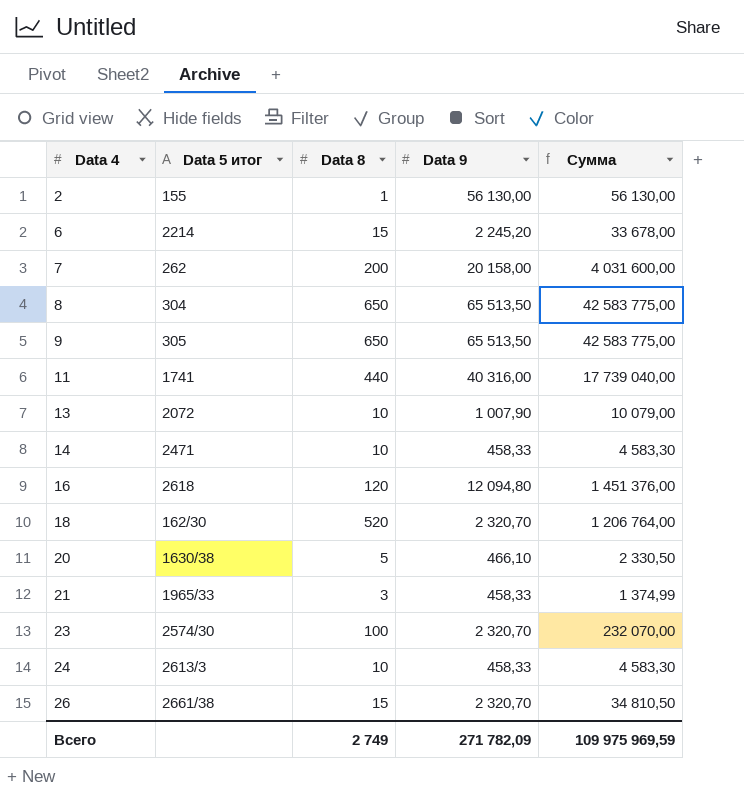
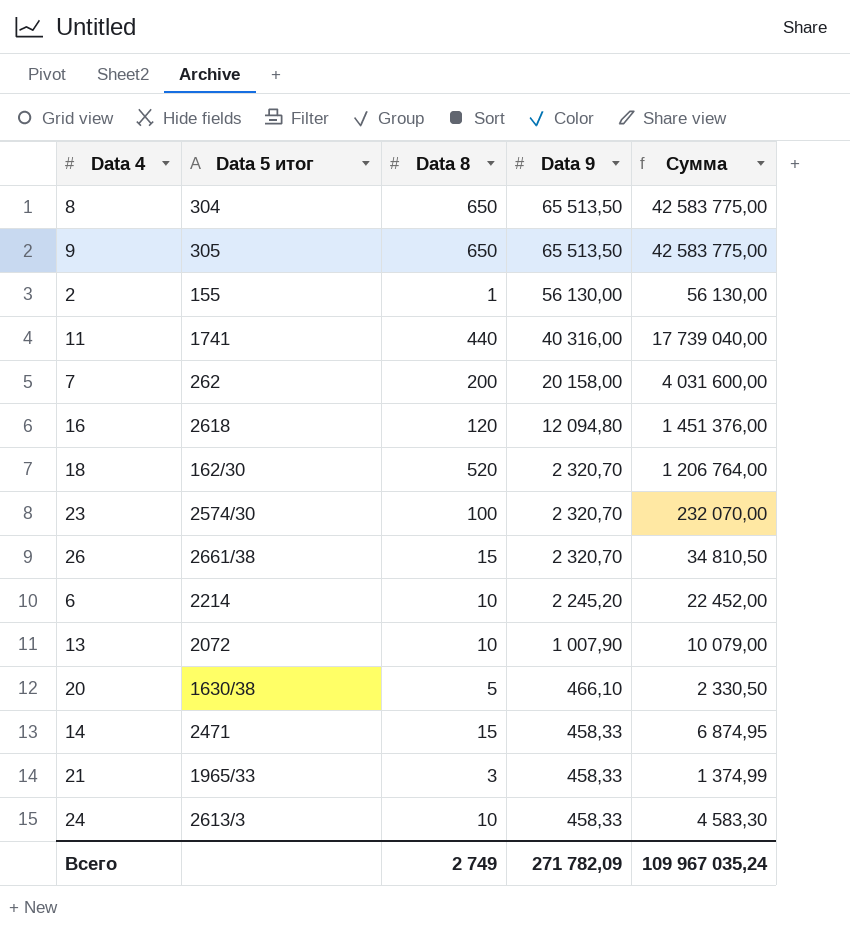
row order: Data 4 ascending -> Data 9 descending
6 | Data 8: 15 -> 10
6 | Сумма: 33 678,00 -> 22 452,00
14 | Data 8: 10 -> 15
14 | Сумма: 4 583,30 -> 6 874,95
Всего | Сумма: 109 975 969,59 -> 109 967 035,24

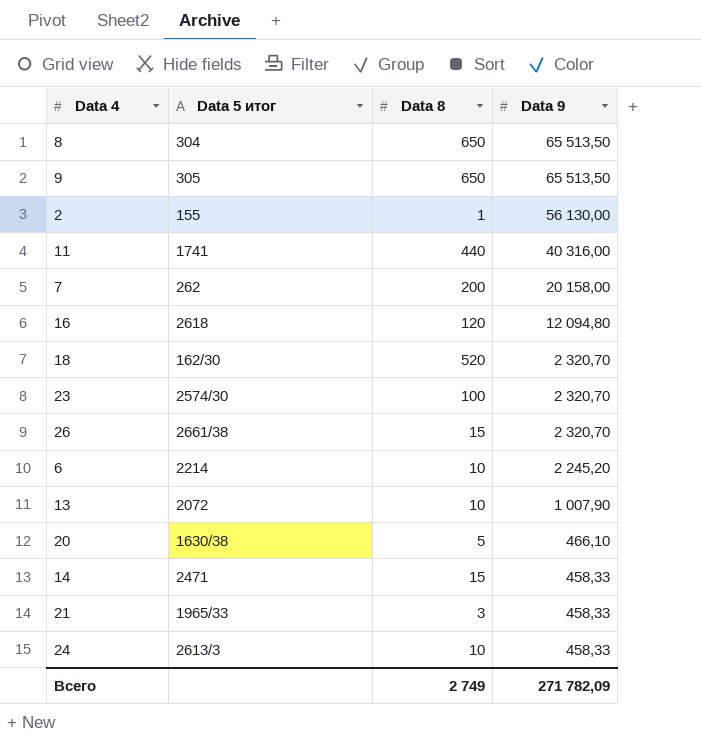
column Сумма | formula: [Data 8] * [Data 9] -> none

